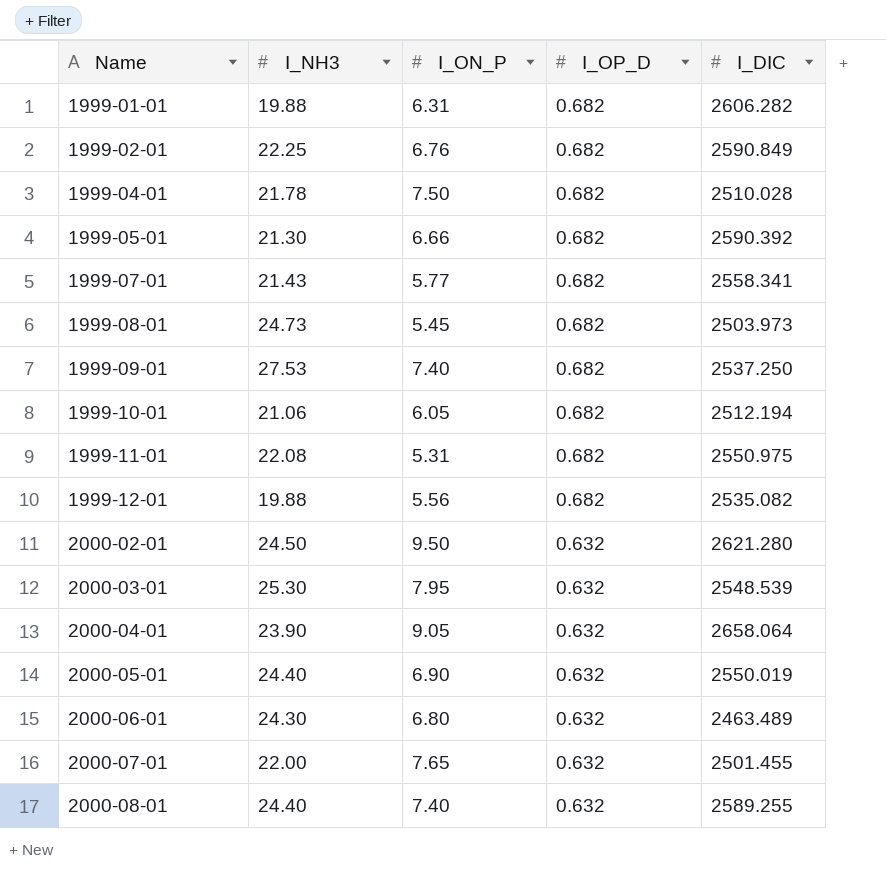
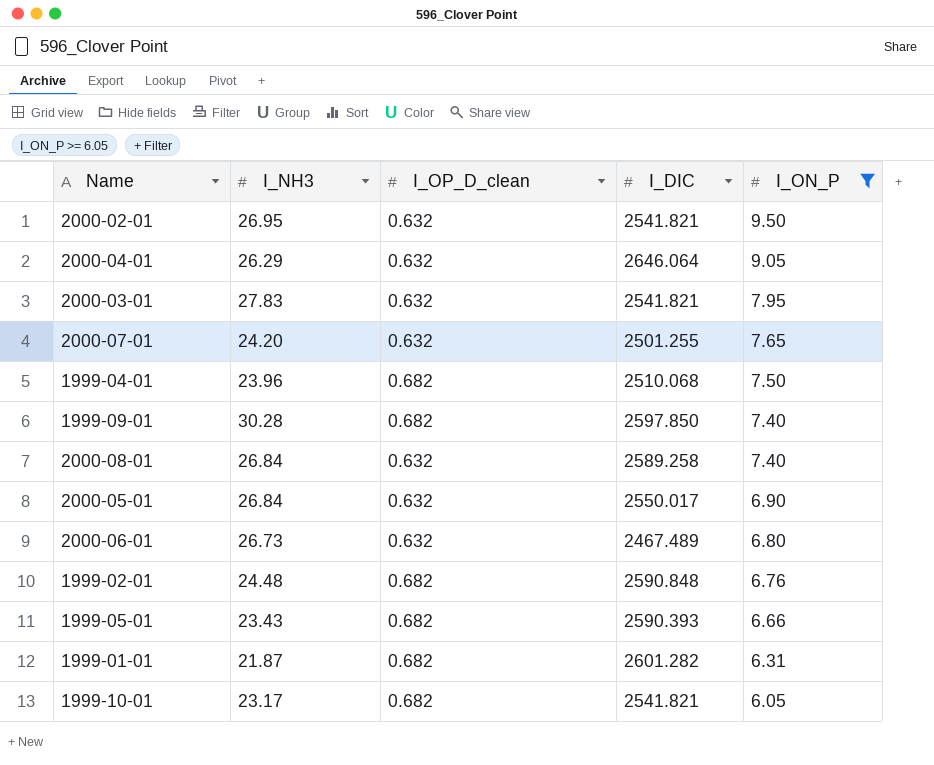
filter: none -> I_ON_P >= 6.05
row order: Name ascending -> I_ON_P descending
column name: I_OP_D -> I_OP_D_clean
column I_ON_P | position: 3 -> 5
2000-02-01 | I_NH3: 24.50 -> 26.95
2000-02-01 | I_DIC: 2621.280 -> 2541.821
2000-04-01 | I_NH3: 23.90 -> 26.29
2000-04-01 | I_DIC: 2658.064 -> 2646.064
2000-03-01 | I_NH3: 25.30 -> 27.83
2000-03-01 | I_DIC: 2548.539 -> 2541.821
2000-07-01 | I_NH3: 22.00 -> 24.20
2000-07-01 | I_DIC: 2501.455 -> 2501.255
1999-04-01 | I_NH3: 21.78 -> 23.96
1999-04-01 | I_DIC: 2510.028 -> 2510.068
1999-09-01 | I_NH3: 27.53 -> 30.28
1999-09-01 | I_DIC: 2537.250 -> 2597.850
2000-08-01 | I_NH3: 24.40 -> 26.84
2000-08-01 | I_DIC: 2589.255 -> 2589.258
2000-05-01 | I_NH3: 24.40 -> 26.84
2000-05-01 | I_DIC: 2550.019 -> 2550.017
2000-06-01 | I_NH3: 24.30 -> 26.73
2000-06-01 | I_DIC: 2463.489 -> 2467.489
1999-02-01 | I_NH3: 22.25 -> 24.48
1999-02-01 | I_DIC: 2590.849 -> 2590.848
1999-05-01 | I_NH3: 21.30 -> 23.43
1999-05-01 | I_DIC: 2590.392 -> 2590.393
1999-01-01 | I_NH3: 19.88 -> 21.87
1999-01-01 | I_DIC: 2606.282 -> 2601.282
1999-10-01 | I_NH3: 21.06 -> 23.17
1999-10-01 | I_DIC: 2512.194 -> 2541.821

